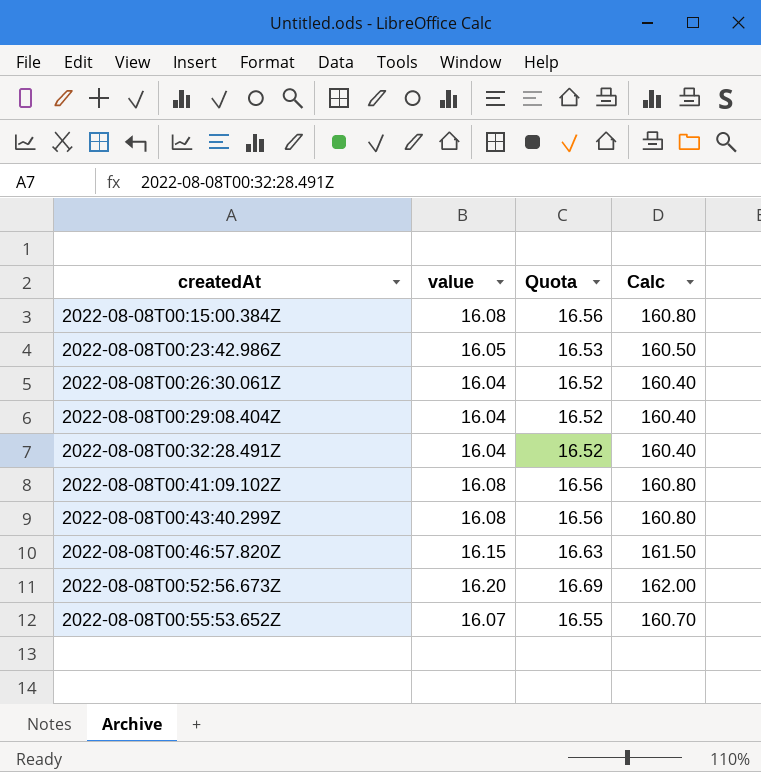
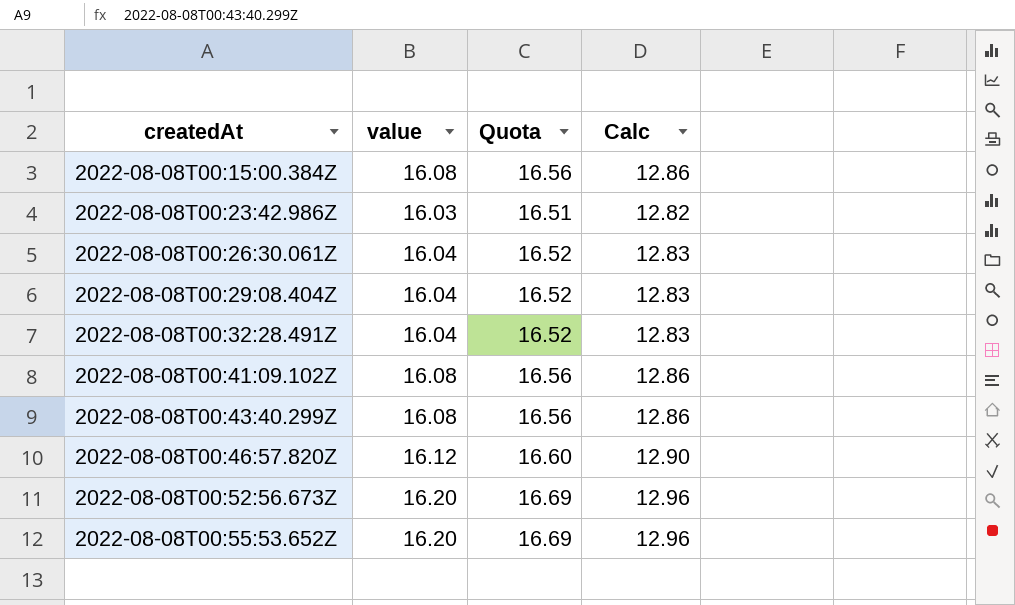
column Calc | formula: [value] * 10 -> [value] * 0.8
2022-08-08T00:23:42.986Z | value: 16.05 -> 16.03
2022-08-08T00:23:42.986Z | Quota: 16.53 -> 16.51
2022-08-08T00:46:57.820Z | value: 16.15 -> 16.12
2022-08-08T00:46:57.820Z | Quota: 16.63 -> 16.60
2022-08-08T00:55:53.652Z | value: 16.07 -> 16.20
2022-08-08T00:55:53.652Z | Quota: 16.55 -> 16.69

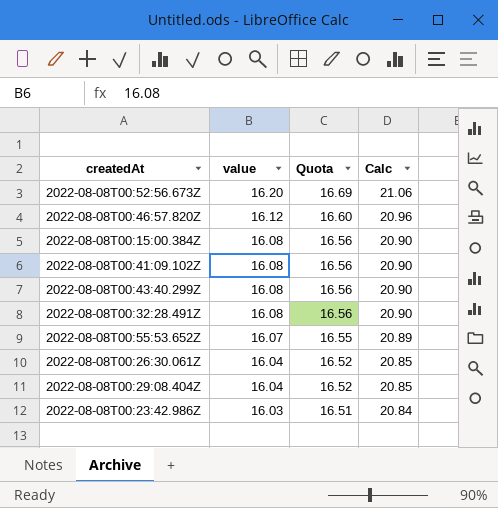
row order: createdAt ascending -> value descending
column Calc | formula: [value] * 0.8 -> [value] * 1.3
2022-08-08T00:32:28.491Z | value: 16.04 -> 16.08
2022-08-08T00:32:28.491Z | Quota: 16.52 -> 16.56
2022-08-08T00:55:53.652Z | value: 16.20 -> 16.07
2022-08-08T00:55:53.652Z | Quota: 16.69 -> 16.55

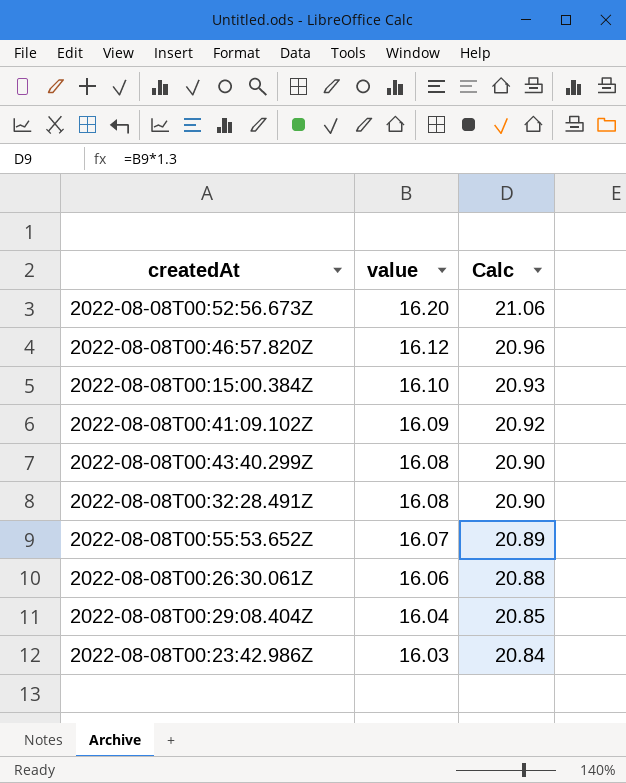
column Quota | formula: [value] * 1.03 -> none
2022-08-08T00:15:00.384Z | value: 16.08 -> 16.10
2022-08-08T00:15:00.384Z | Calc: 20.90 -> 20.93
2022-08-08T00:41:09.102Z | value: 16.08 -> 16.09
2022-08-08T00:41:09.102Z | Calc: 20.90 -> 20.92
2022-08-08T00:26:30.061Z | value: 16.04 -> 16.06
2022-08-08T00:26:30.061Z | Calc: 20.85 -> 20.88

